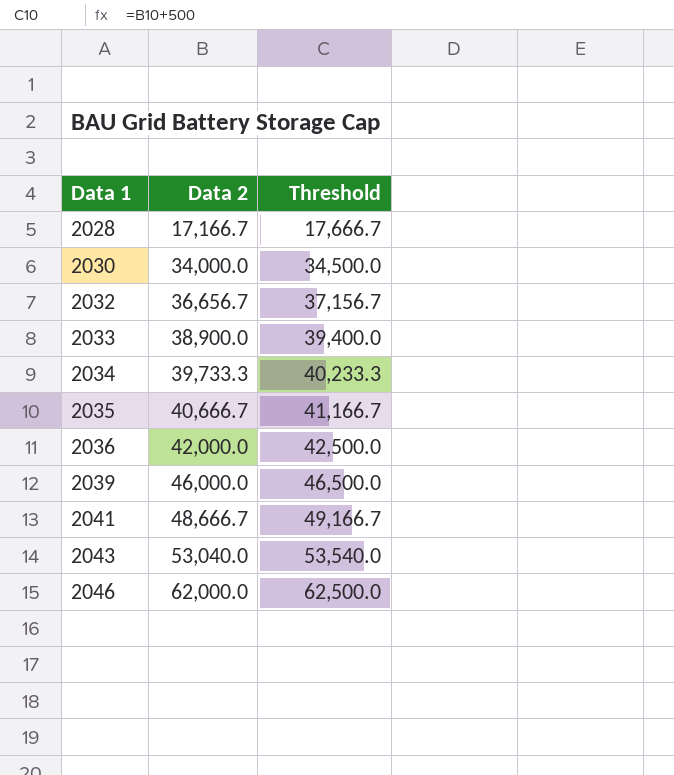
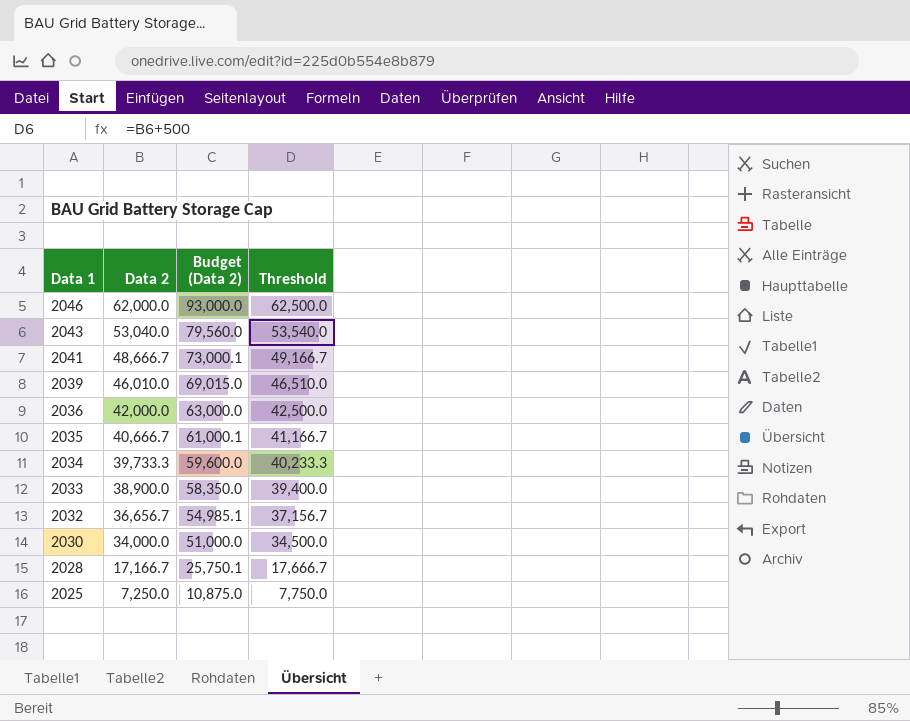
row order: Data 1 ascending -> Data 1 descending
column Budget (Data 2) | formula: none -> [Data 2] * 1.5
2039 | Data 2: 46,000.0 -> 46,010.0
2039 | Threshold: 46,500.0 -> 46,510.0
row 2025: none -> 7,250.0 | 10,875.0 | 7,750.0

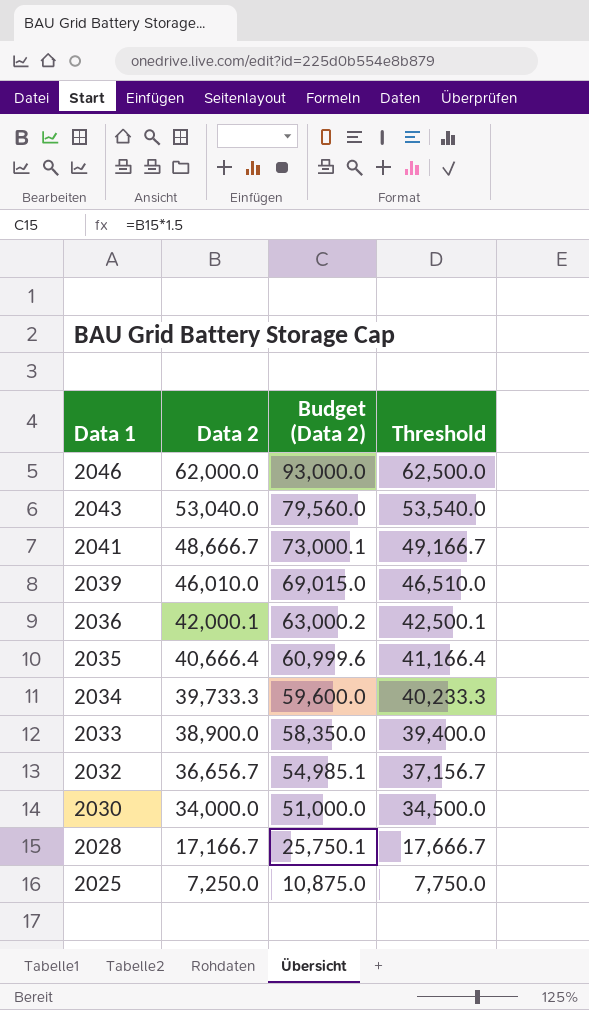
2036 | Data 2: 42,000.0 -> 42,000.1
2036 | Budget (Data 2): 63,000.0 -> 63,000.2
2036 | Threshold: 42,500.0 -> 42,500.1
2035 | Data 2: 40,666.7 -> 40,666.4
2035 | Budget (Data 2): 61,000.1 -> 60,999.6
2035 | Threshold: 41,166.7 -> 41,166.4

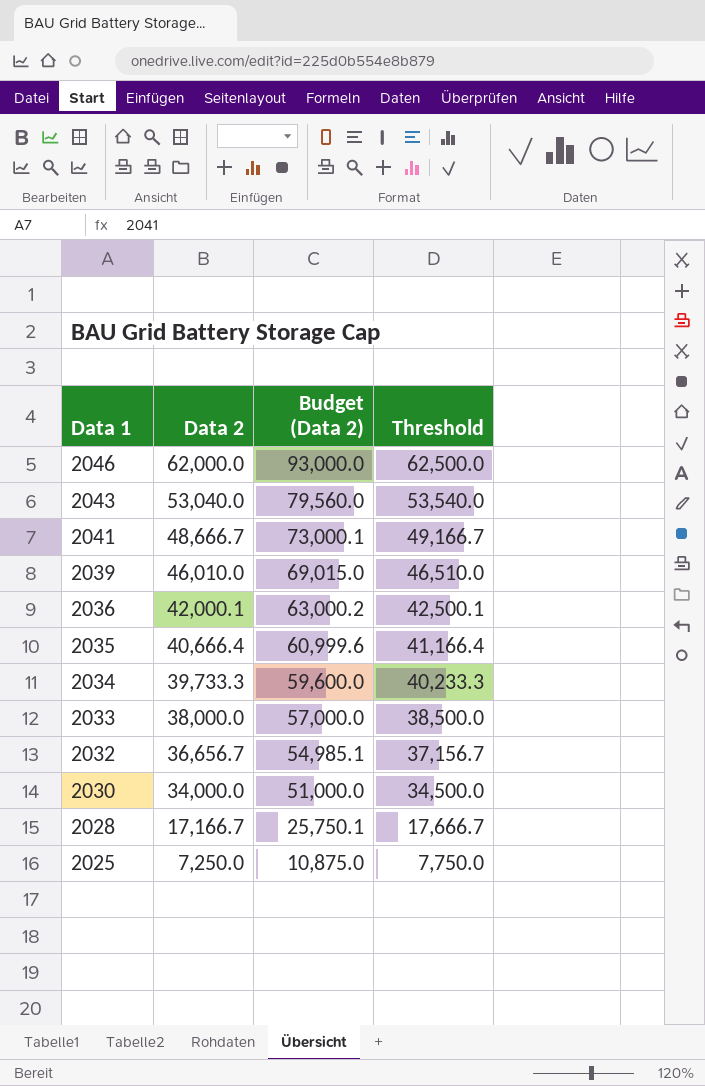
2033 | Data 2: 38,900.0 -> 38,000.0
2033 | Budget (Data 2): 58,350.0 -> 57,000.0
2033 | Threshold: 39,400.0 -> 38,500.0

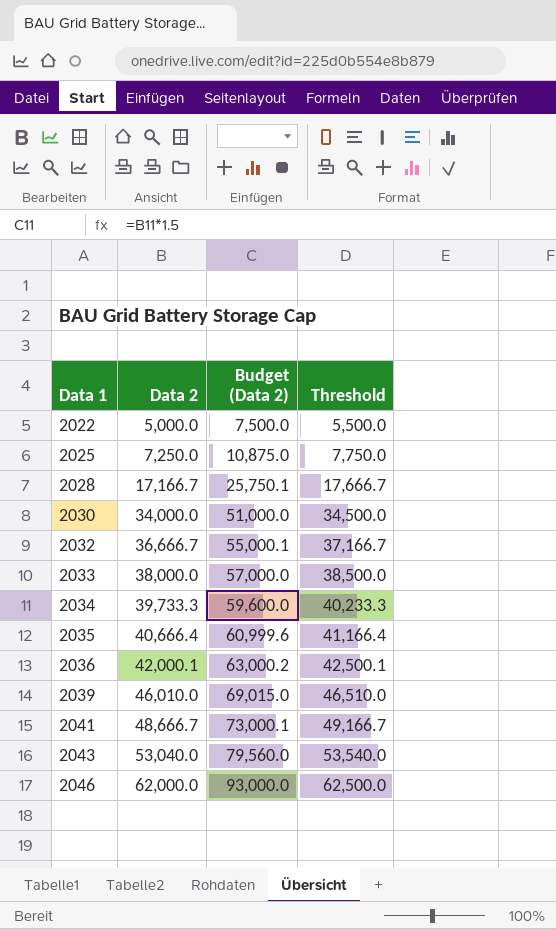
row order: Data 1 descending -> Data 1 ascending
row 2022: none -> 5,000.0 | 7,500.0 | 5,500.0
2032 | Data 2: 36,656.7 -> 36,666.7
2032 | Budget (Data 2): 54,985.1 -> 55,000.1
2032 | Threshold: 37,156.7 -> 37,166.7

